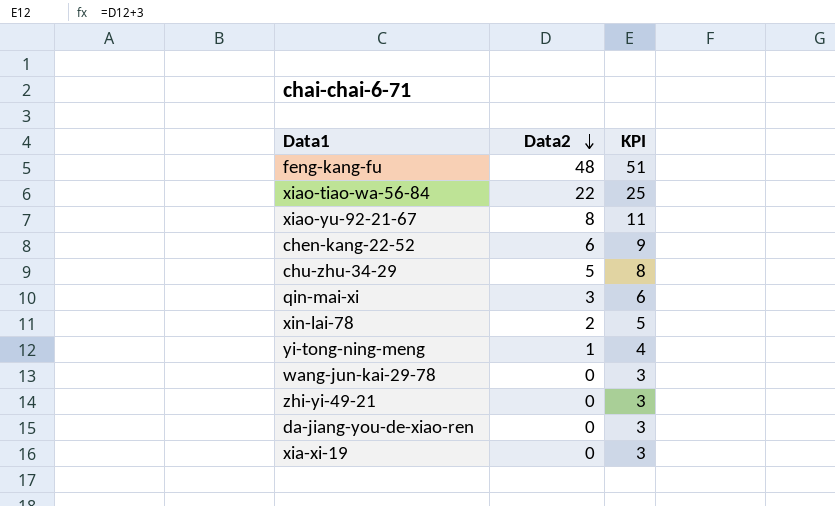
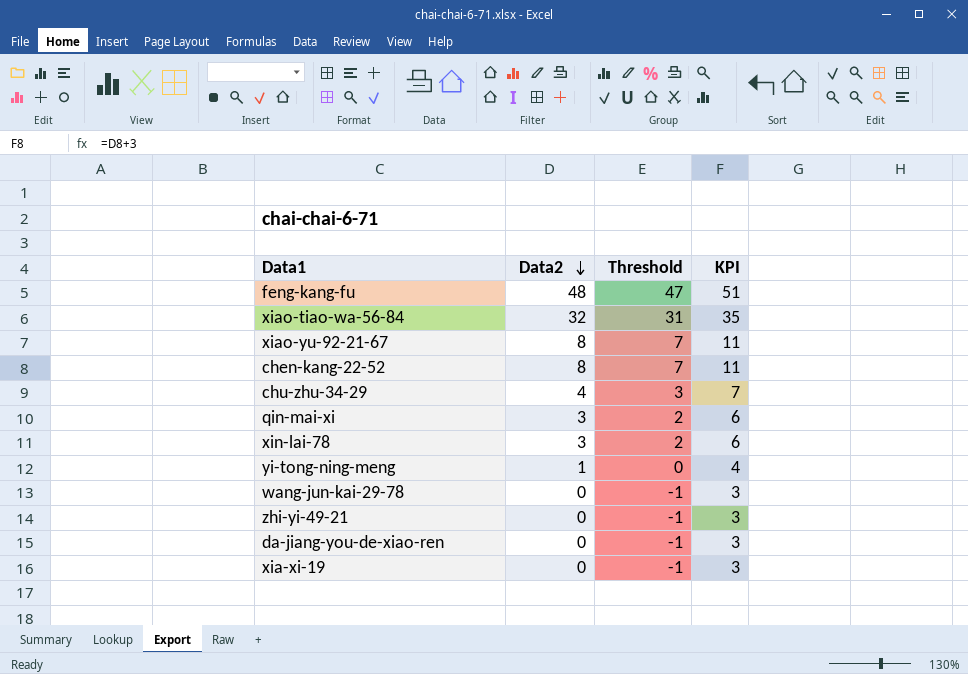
column Threshold | formula: none -> [Data2] - 1
xiao-tiao-wa-56-84 | Data2: 22 -> 32
xiao-tiao-wa-56-84 | KPI: 25 -> 35
chen-kang-22-52 | Data2: 6 -> 8
chen-kang-22-52 | KPI: 9 -> 11
chu-zhu-34-29 | Data2: 5 -> 4
chu-zhu-34-29 | KPI: 8 -> 7
xin-lai-78 | Data2: 2 -> 3
xin-lai-78 | KPI: 5 -> 6

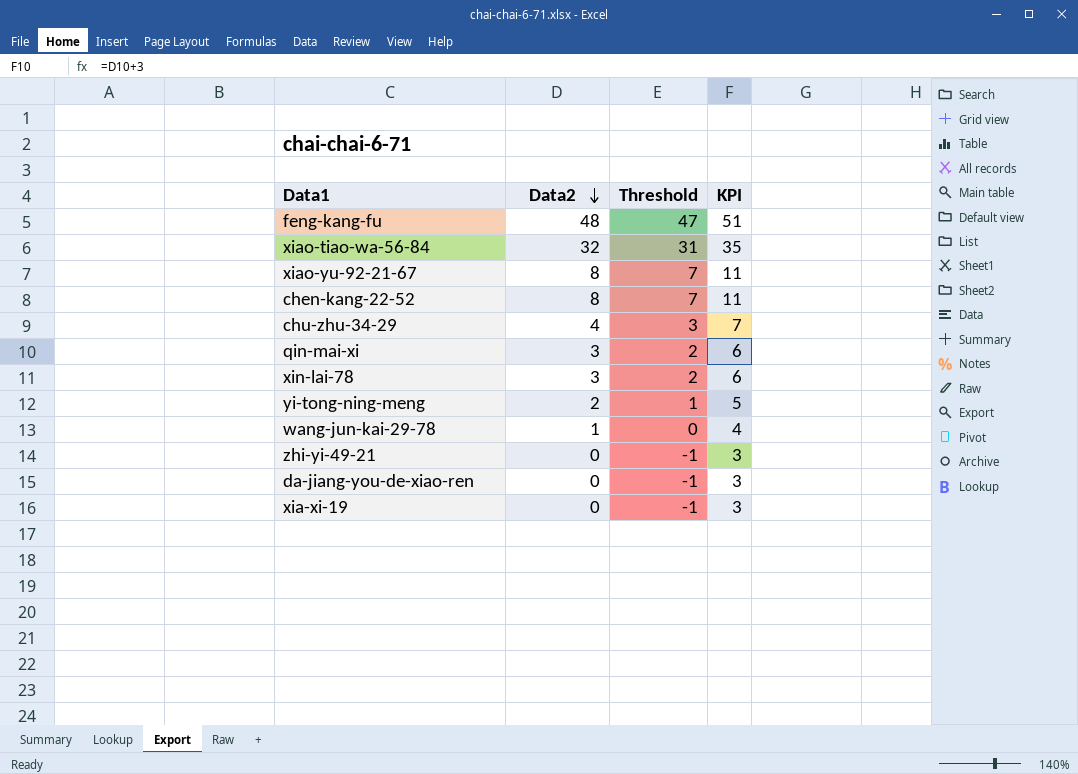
yi-tong-ning-meng | Data2: 1 -> 2
yi-tong-ning-meng | Threshold: 0 -> 1
yi-tong-ning-meng | KPI: 4 -> 5
wang-jun-kai-29-78 | Data2: 0 -> 1
wang-jun-kai-29-78 | Threshold: -1 -> 0
wang-jun-kai-29-78 | KPI: 3 -> 4

